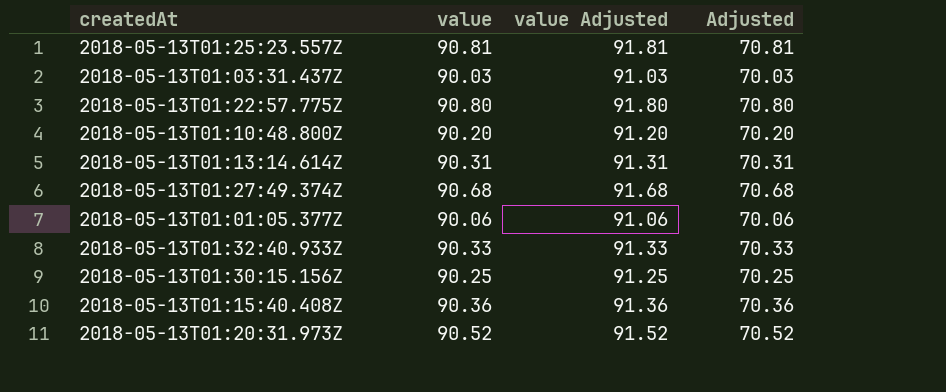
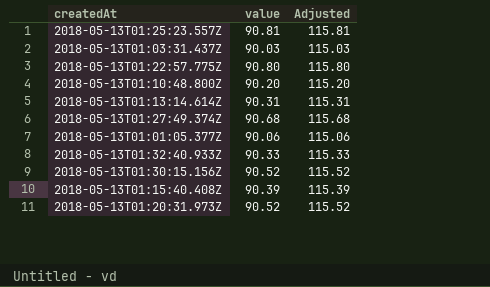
column value Adjusted | formula: [value] + 1 -> none
column Adjusted | formula: [value] - 20 -> [value] + 25
2018-05-13T01:30:15.156Z | value: 90.25 -> 90.52
2018-05-13T01:15:40.408Z | value: 90.36 -> 90.39

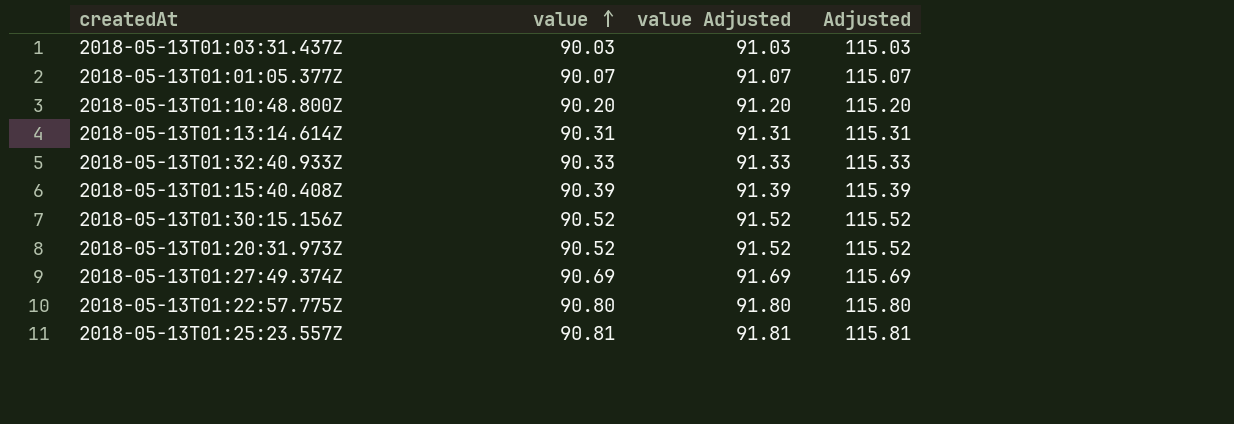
row order: none -> value ascending
column value Adjusted | formula: none -> [value] + 1
2018-05-13T01:01:05.377Z | value: 90.06 -> 90.07
2018-05-13T01:01:05.377Z | Adjusted: 115.06 -> 115.07
2018-05-13T01:27:49.374Z | value: 90.68 -> 90.69
2018-05-13T01:27:49.374Z | Adjusted: 115.68 -> 115.69

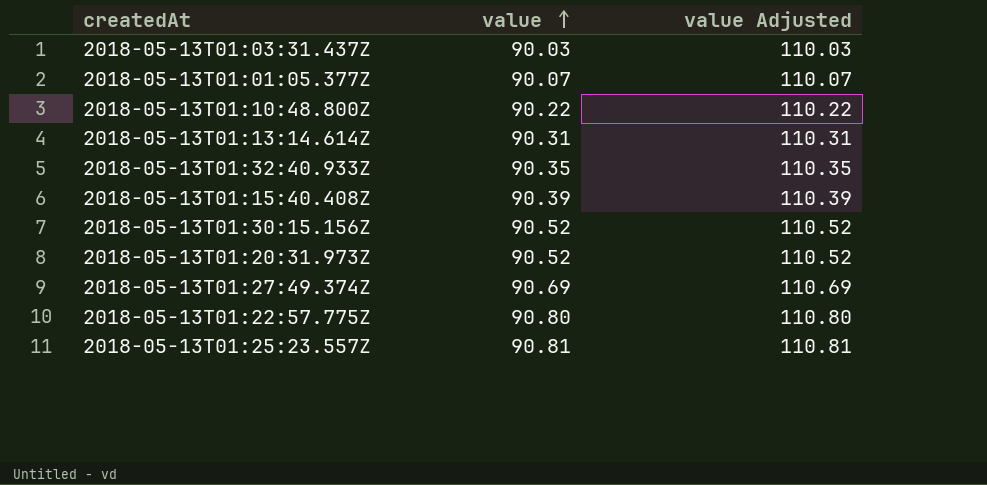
column Adjusted | formula: [value] + 25 -> none
column value Adjusted | formula: [value] + 1 -> [value] + 20
2018-05-13T01:10:48.800Z | value: 90.20 -> 90.22
2018-05-13T01:32:40.933Z | value: 90.33 -> 90.35

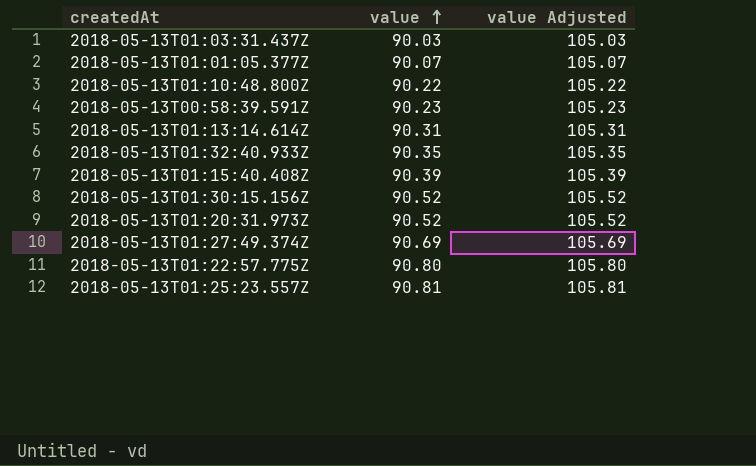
column value Adjusted | formula: [value] + 20 -> [value] + 15
row 2018-05-13T00:58:39.591Z: none -> 90.23 | 105.23

